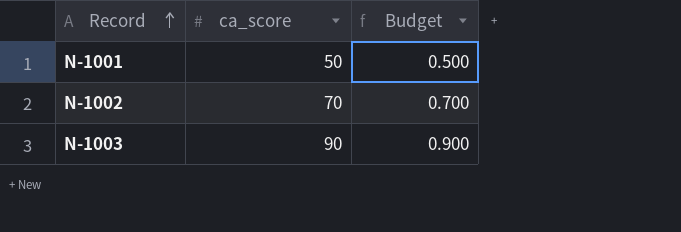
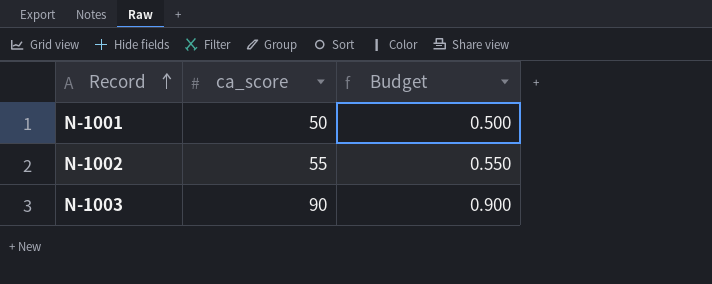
N-1002 | ca_score: 70 -> 55
N-1002 | Budget: 0.700 -> 0.550

